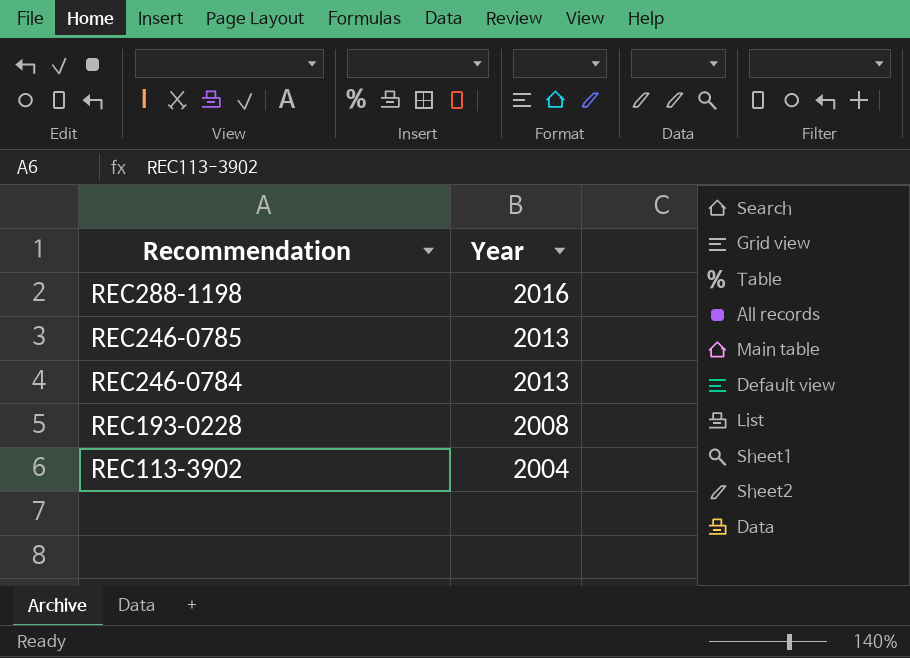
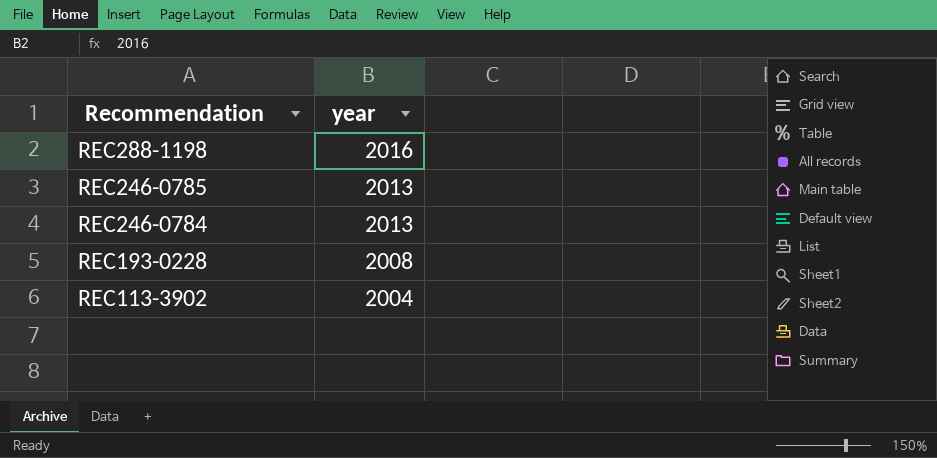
column name: Year -> year

